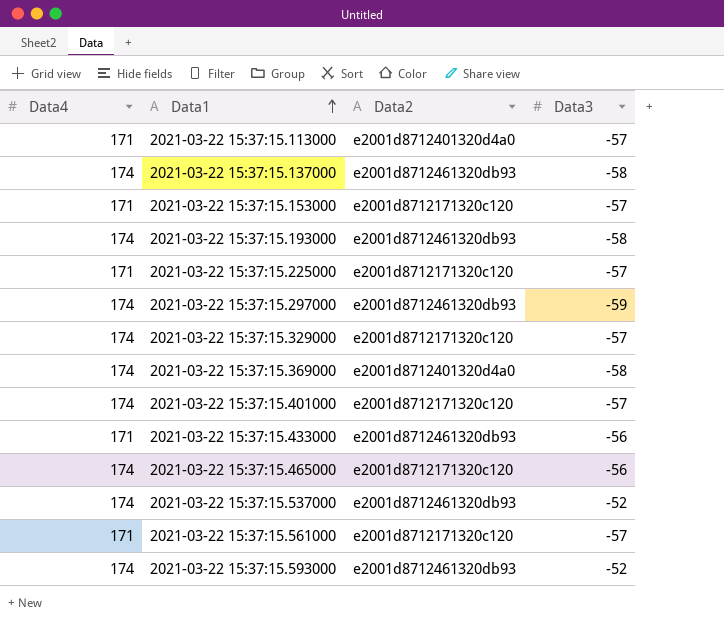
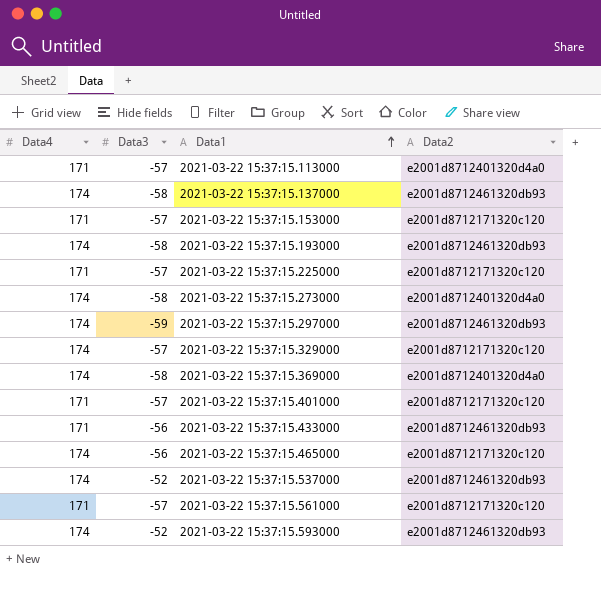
column Data3 | position: 4 -> 2
row 2021-03-22 15:37:15.273000: none -> 174 | -58 | e2001d8712401320d4a0
2021-03-22 15:37:15.401000 | Data4: 174 -> 171

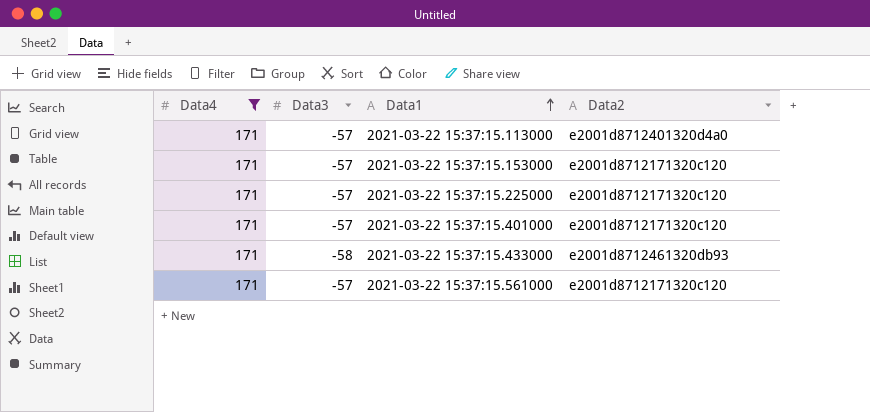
filter: none -> Data4 = 171
2021-03-22 15:37:15.433000 | Data3: -56 -> -58

